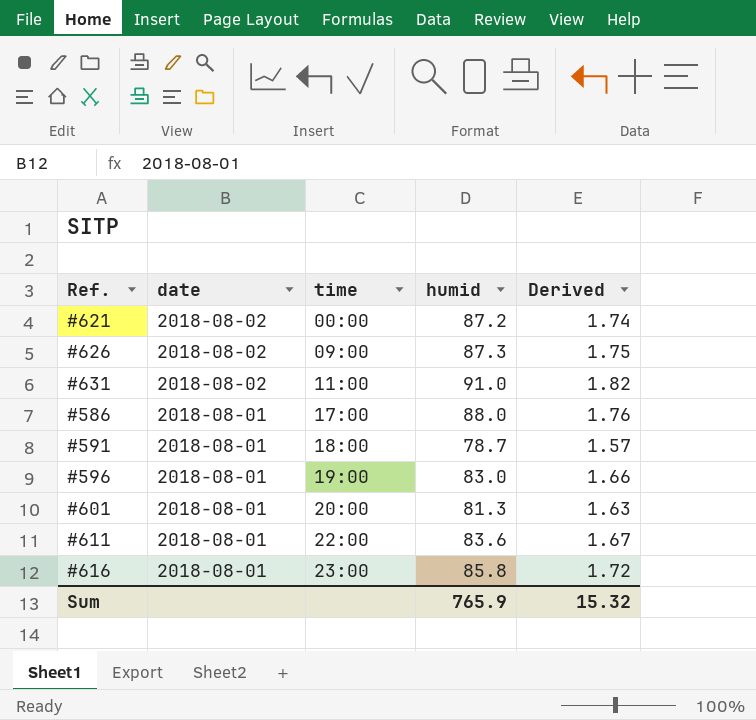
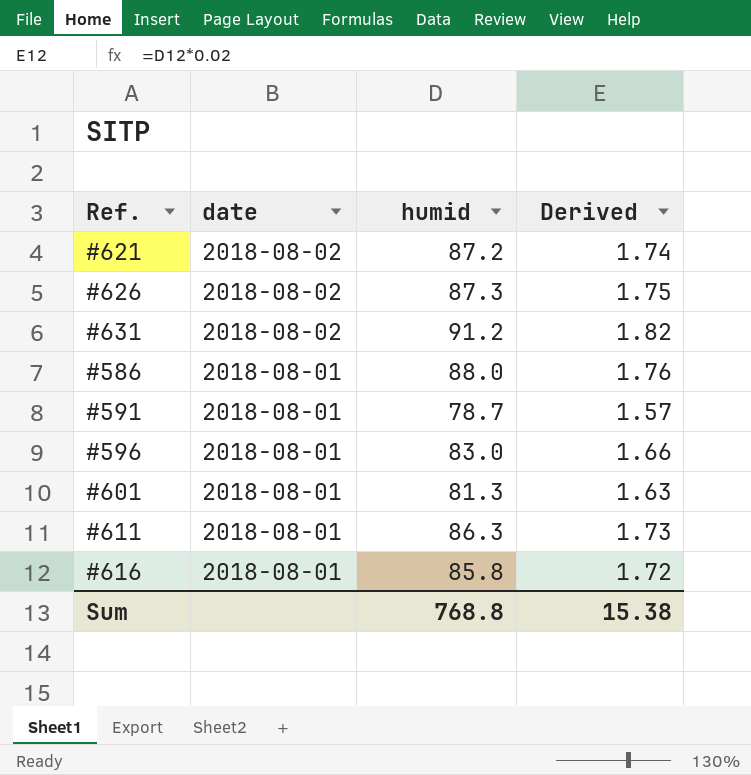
column time | position: 3 -> none
#631 | humid: 91.0 -> 91.2
#611 | humid: 83.6 -> 86.3
#611 | Derived: 1.67 -> 1.73
Sum | humid: 765.9 -> 768.8
Sum | Derived: 15.32 -> 15.38

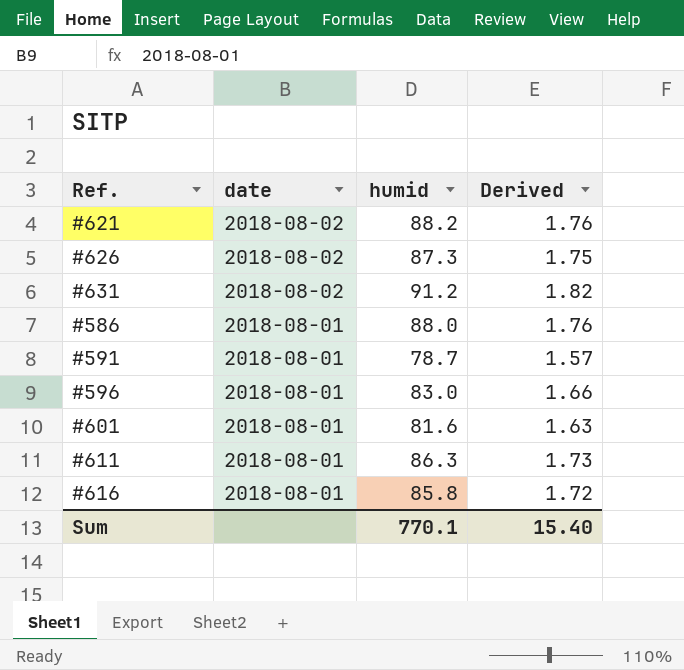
#621 | humid: 87.2 -> 88.2
#621 | Derived: 1.74 -> 1.76
#601 | humid: 81.3 -> 81.6
Sum | humid: 768.8 -> 770.1
Sum | Derived: 15.38 -> 15.40

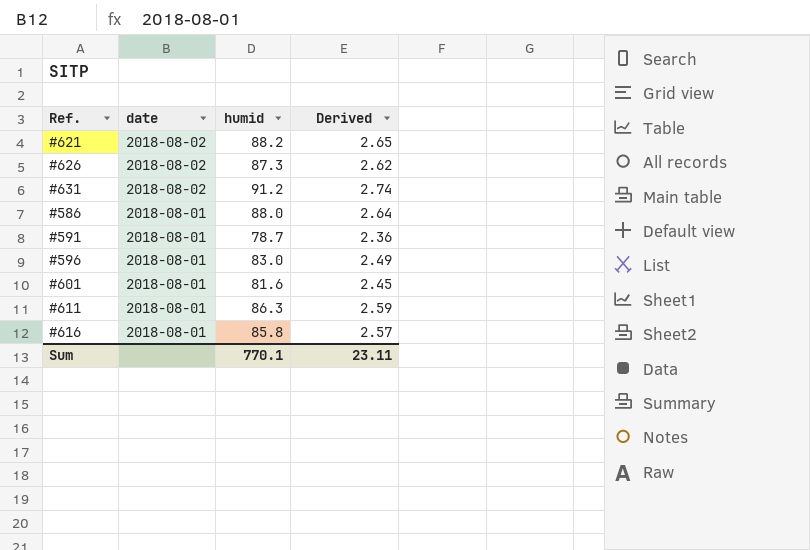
column Derived | formula: [humid] * 0.02 -> [humid] * 0.03
Sum | Derived: 15.40 -> 23.11

